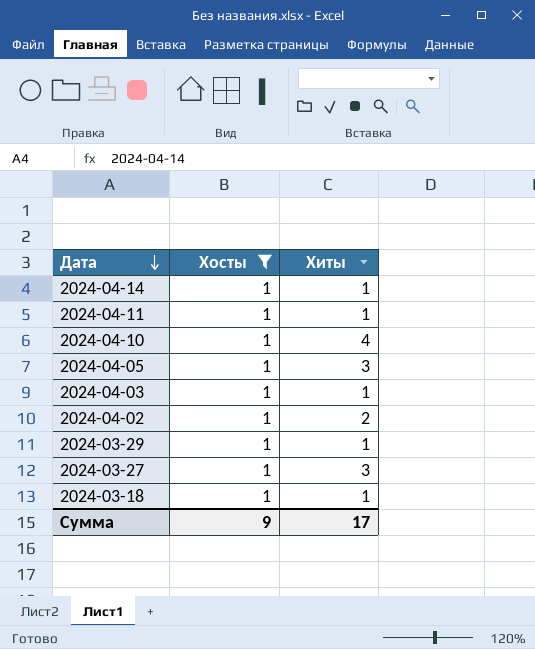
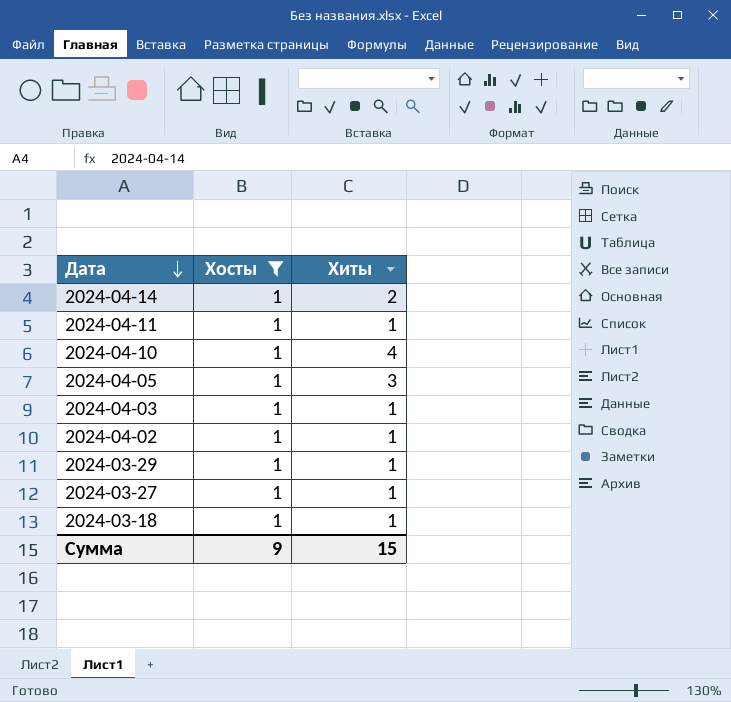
2024-04-14 | Хиты: 1 -> 2
2024-04-02 | Хиты: 2 -> 1
2024-03-27 | Хиты: 3 -> 1
Сумма | Хиты: 17 -> 15

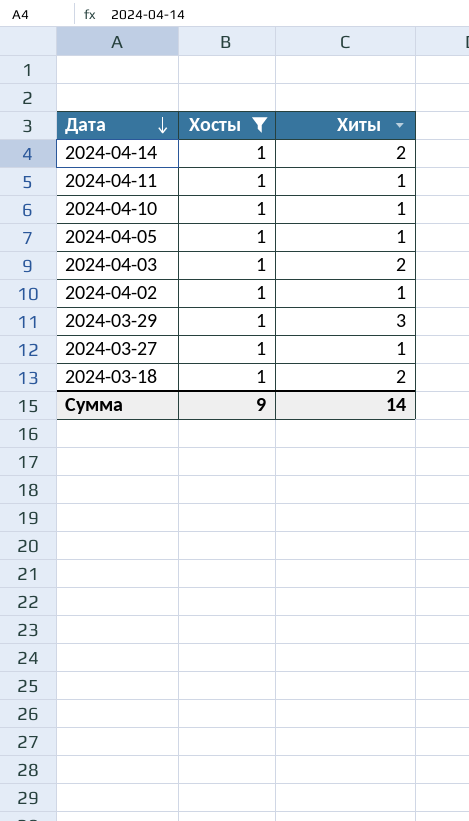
2024-04-10 | Хиты: 4 -> 1
2024-04-05 | Хиты: 3 -> 1
2024-04-03 | Хиты: 1 -> 2
2024-03-29 | Хиты: 1 -> 3
2024-03-18 | Хиты: 1 -> 2
Сумма | Хиты: 15 -> 14

